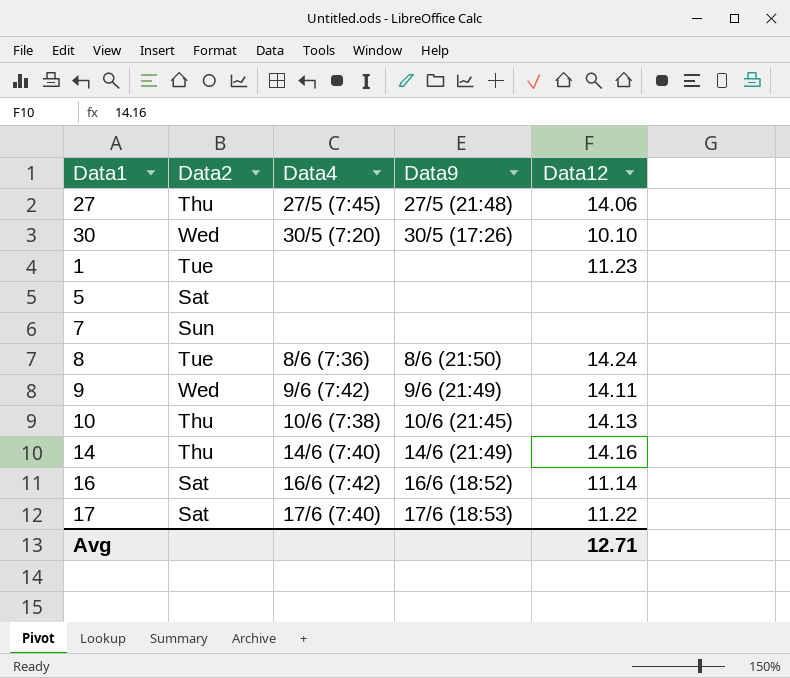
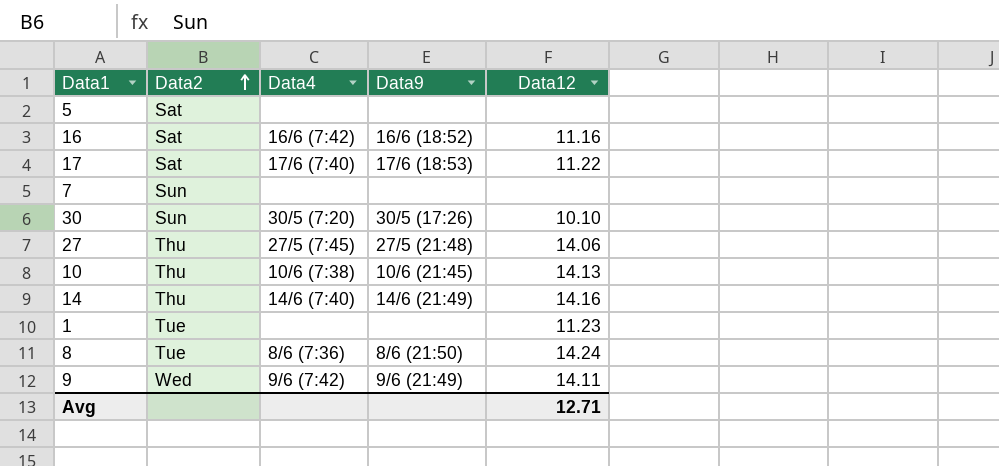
row order: none -> Data2 ascending
16 | Data12: 11.14 -> 11.16
30 | Data2: Wed -> Sun

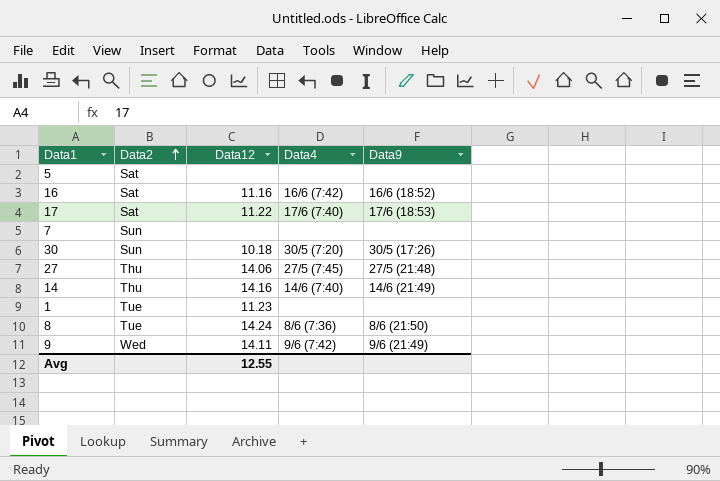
column Data12 | position: 5 -> 3
row 10: Thu | 10/6 (7:38) | 10/6 (21:45) | 14.13 -> none
30 | Data12: 10.10 -> 10.18
Avg | Data12: 12.71 -> 12.55

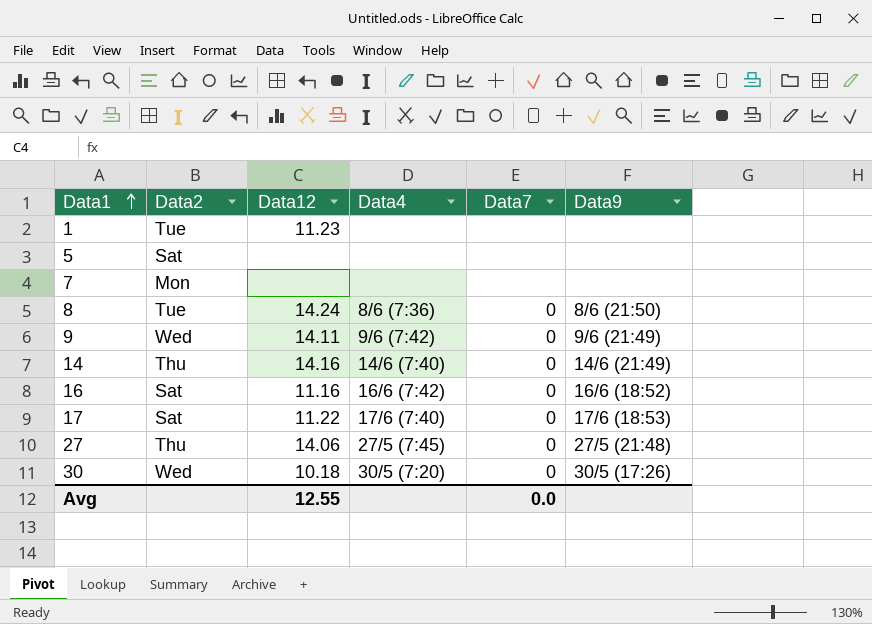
row order: Data2 ascending -> Data1 ascending
column Data7 | position: none -> 5
7 | Data2: Sun -> Mon
30 | Data2: Sun -> Wed

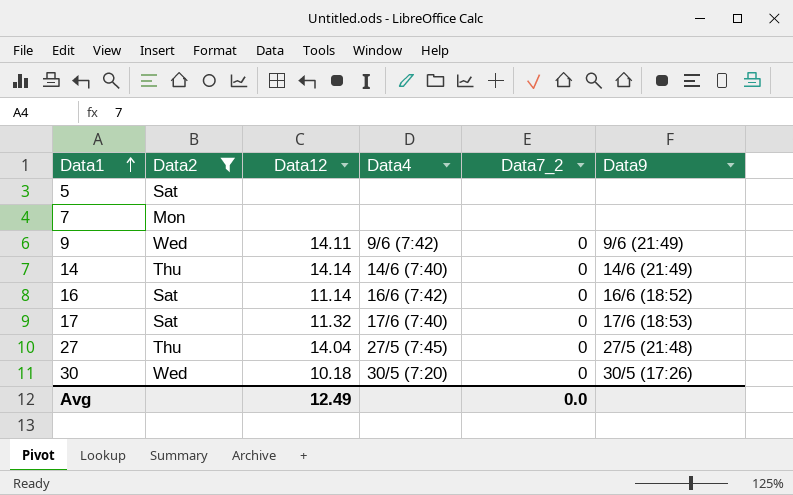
filter: none -> Data2 != Tue
column name: Data7 -> Data7_2
14 | Data12: 14.16 -> 14.14
16 | Data12: 11.16 -> 11.14
17 | Data12: 11.22 -> 11.32
27 | Data12: 14.06 -> 14.04
Avg | Data12: 12.55 -> 12.49

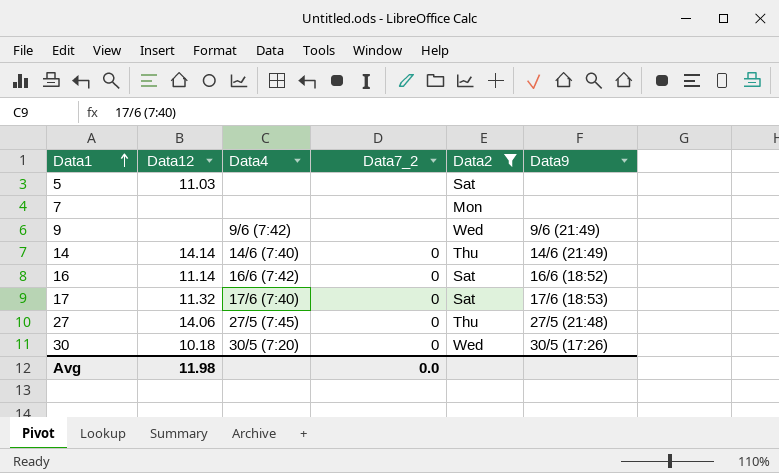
column Data2 | position: 2 -> 5
5 | Data12: none -> 11.03
9 | Data12: 14.11 -> none
9 | Data7_2: 0 -> none
27 | Data12: 14.04 -> 14.06
Avg | Data12: 12.49 -> 11.98

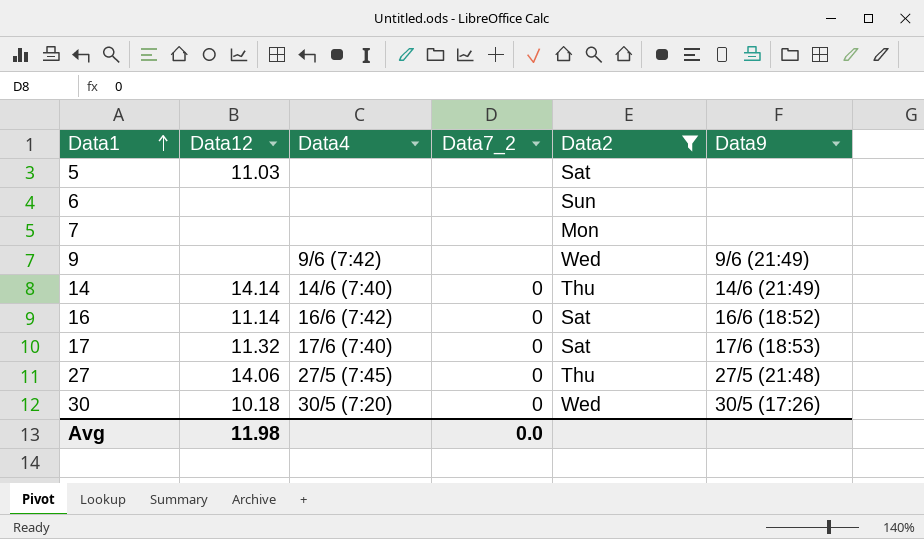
row 6: none -> none | none | none | Sun | none

